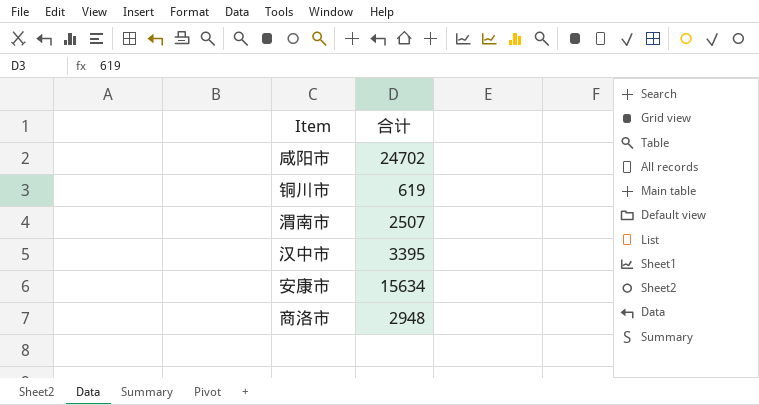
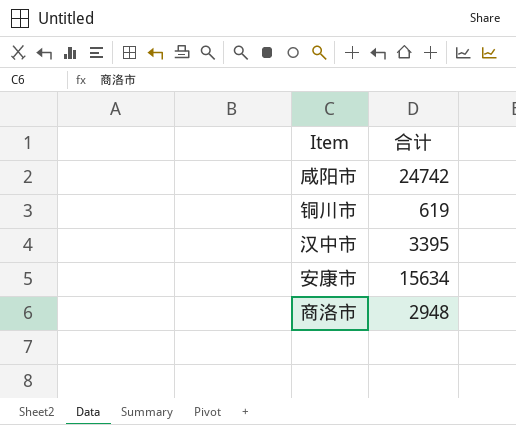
row 渭南市: 2507 -> none
咸阳市 | 合计: 24702 -> 24742

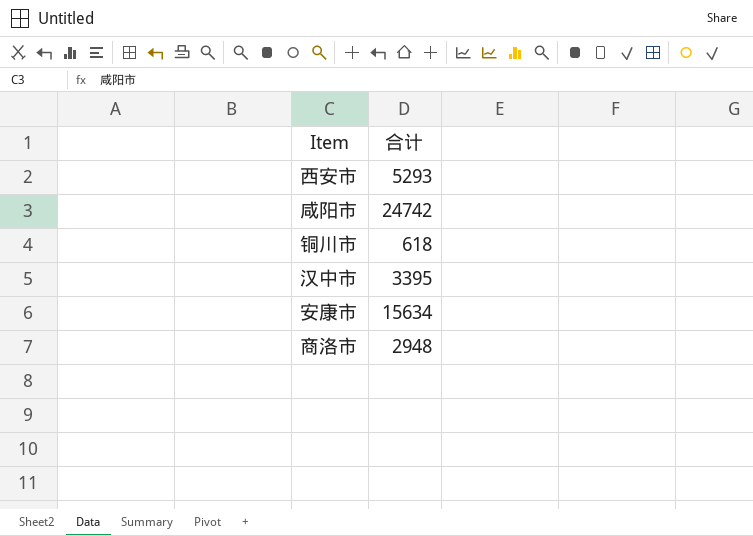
row 西安市: none -> 5293
铜川市 | 合计: 619 -> 618

